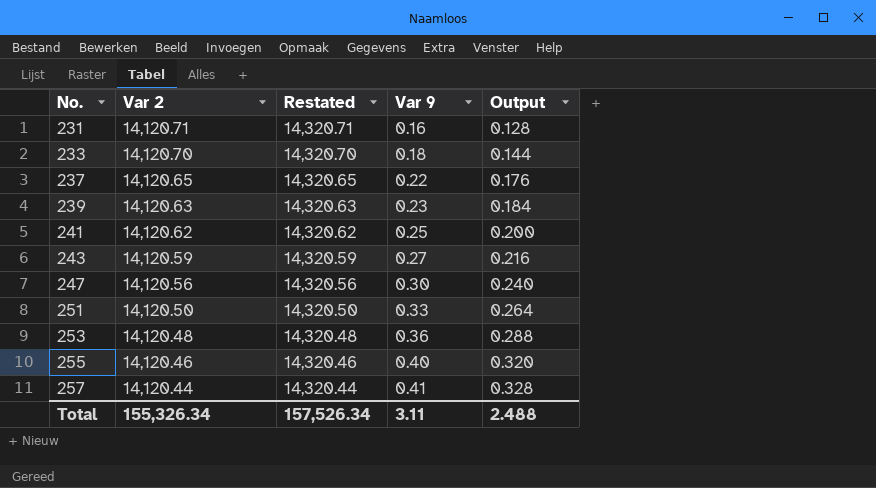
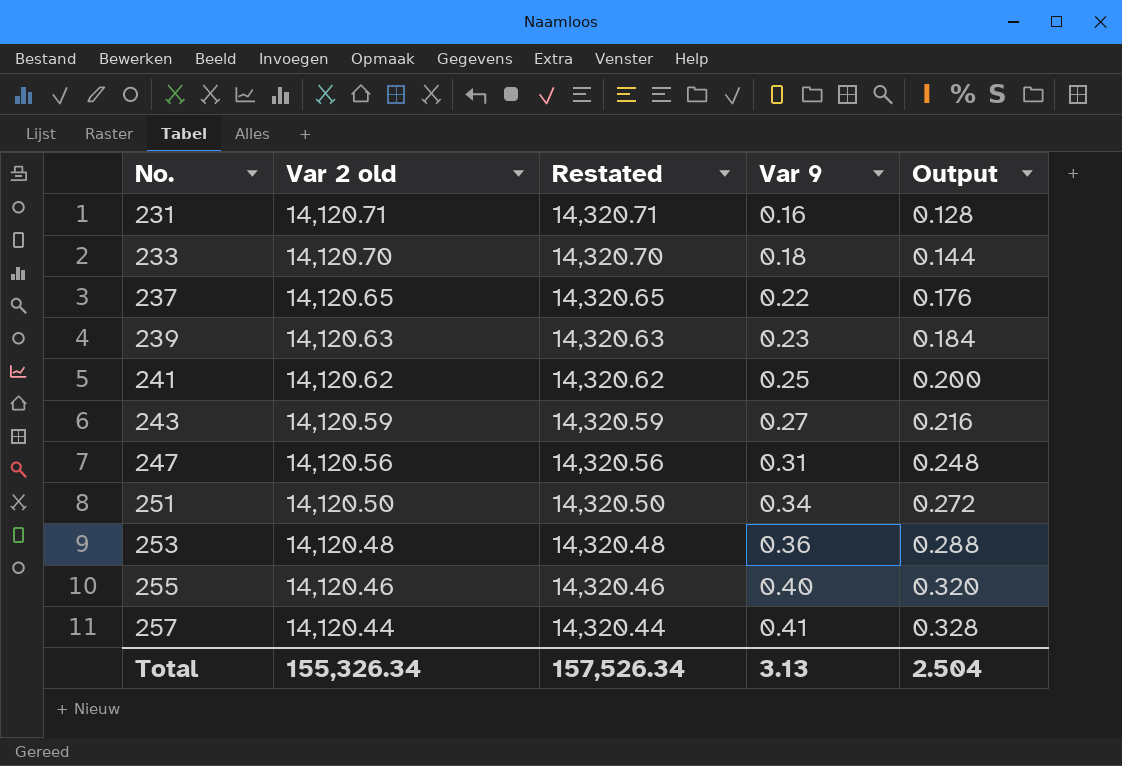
column name: Var 2 -> Var 2 old
247 | Var 9: 0.30 -> 0.31
247 | Output: 0.240 -> 0.248
251 | Var 9: 0.33 -> 0.34
251 | Output: 0.264 -> 0.272
Total | Var 9: 3.11 -> 3.13
Total | Output: 2.488 -> 2.504

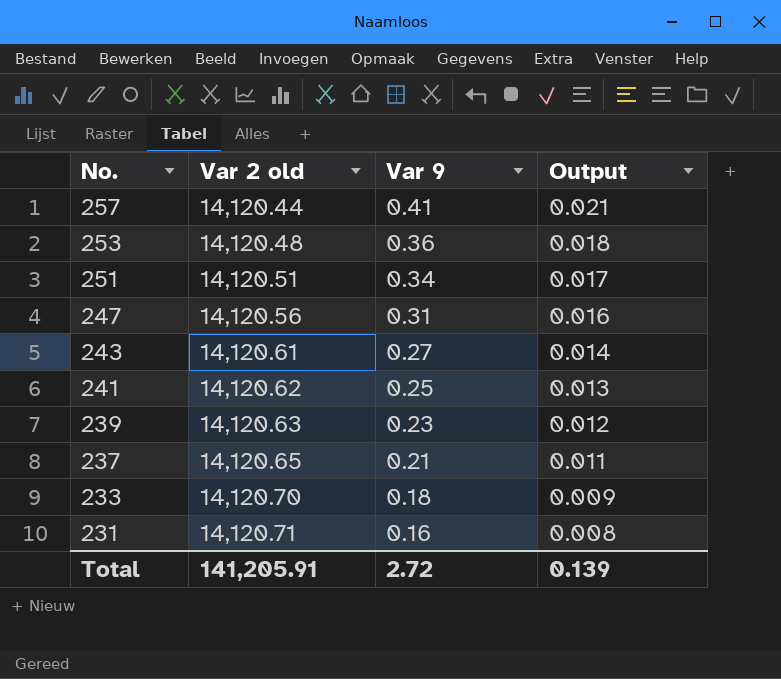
row order: No. ascending -> No. descending
column Restated | formula: [Var 2 old] + 200 -> none
column Output | formula: [Var 9] * 0.8 -> [Var 9] * 0.05
row 255: 14,120.46 | 14,320.46 | 0.40 | 0.320 -> none
251 | Var 2 old: 14,120.50 -> 14,120.51
243 | Var 2 old: 14,120.59 -> 14,120.61
237 | Var 9: 0.22 -> 0.21
Total | Var 2 old: 155,326.34 -> 141,205.91
Total | Var 9: 3.13 -> 2.72
Total | Output: 2.504 -> 0.139

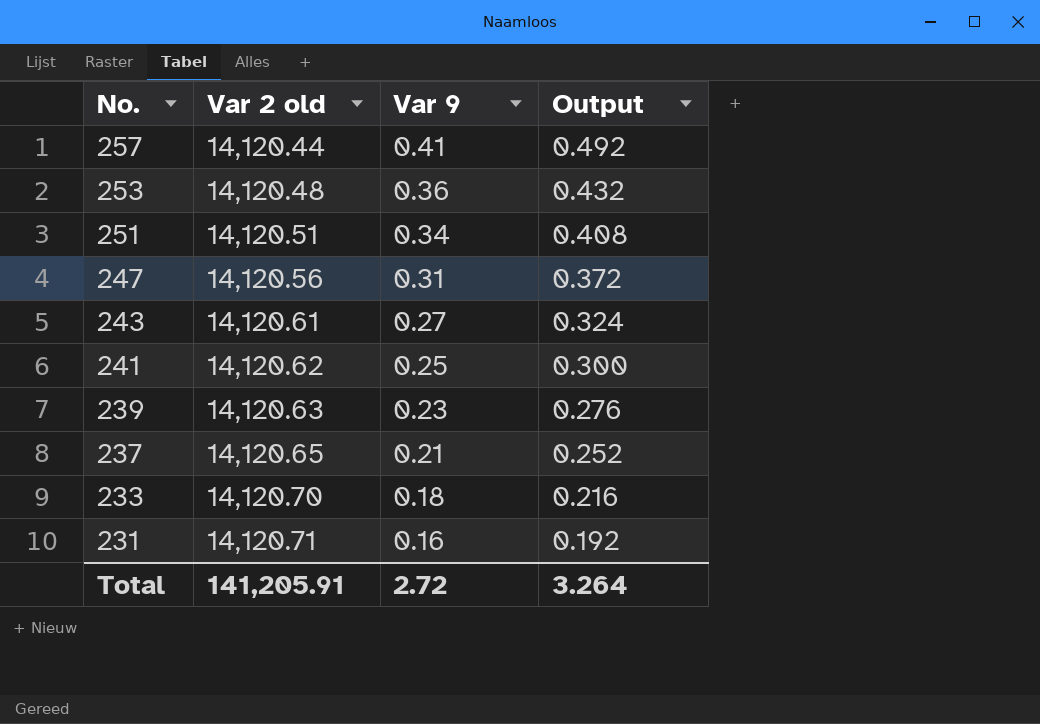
column Output | formula: [Var 9] * 0.05 -> [Var 9] * 1.2
Total | Output: 0.139 -> 3.264

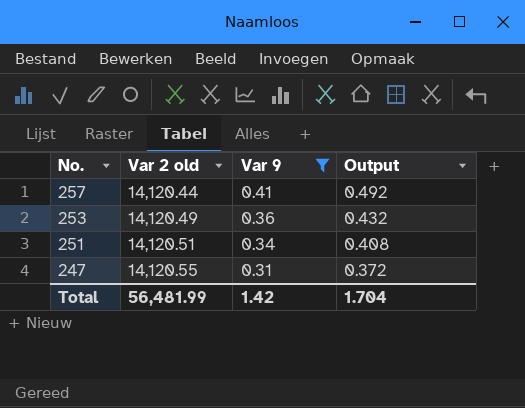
filter: none -> Var 9 >= 0.31
253 | Var 2 old: 14,120.48 -> 14,120.49
247 | Var 2 old: 14,120.56 -> 14,120.55
Total | Var 2 old: 141,205.91 -> 56,481.99
Total | Var 9: 2.72 -> 1.42
Total | Output: 3.264 -> 1.704

